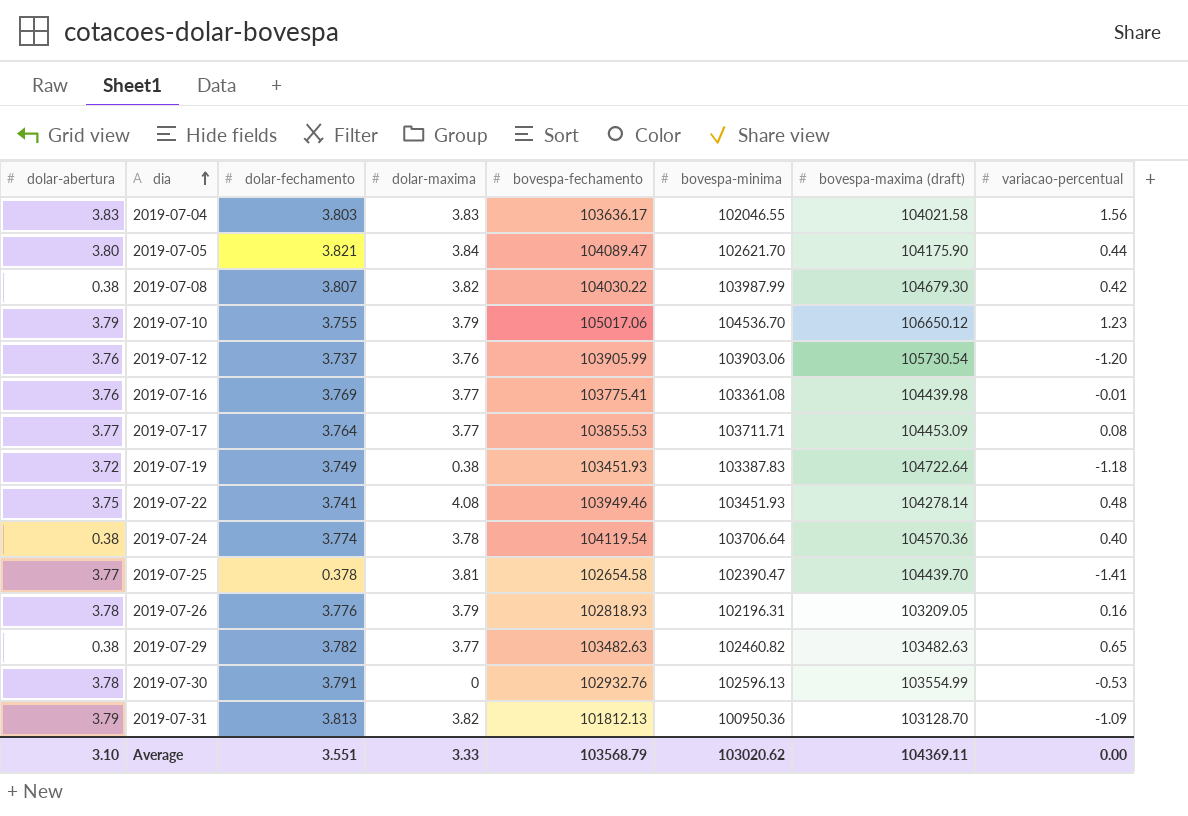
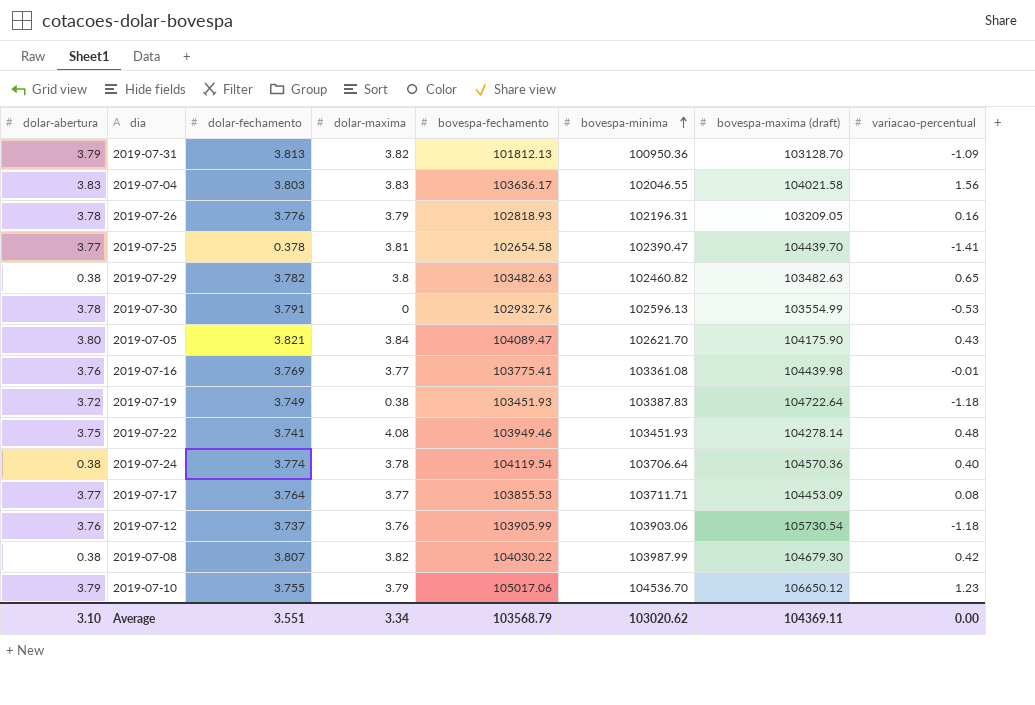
row order: dia ascending -> bovespa-minima ascending
2019-07-29 | dolar-maxima: 3.77 -> 3.8
2019-07-05 | variacao-percentual: 0.44 -> 0.43
2019-07-12 | variacao-percentual: -1.20 -> -1.18
Average | dolar-maxima: 3.33 -> 3.34

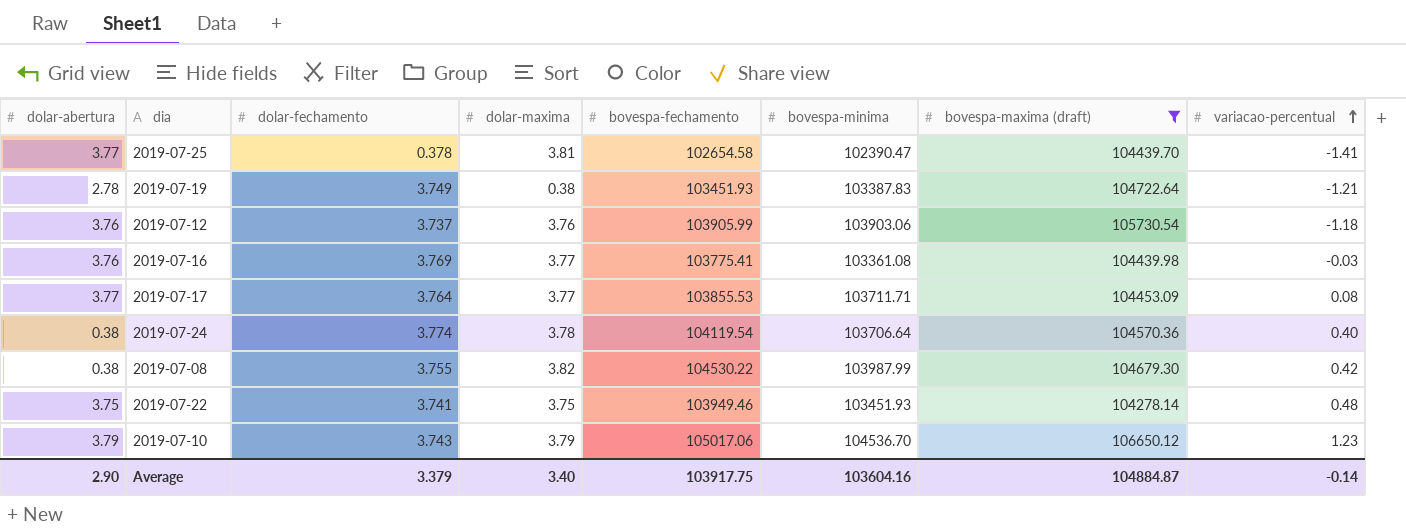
filter: none -> bovespa-maxima (draft) >= 104278.14
row order: bovespa-minima ascending -> variacao-percentual ascending
2019-07-19 | dolar-abertura: 3.72 -> 2.78
2019-07-19 | variacao-percentual: -1.18 -> -1.21
2019-07-16 | variacao-percentual: -0.01 -> -0.03
2019-07-08 | dolar-fechamento: 3.807 -> 3.755
2019-07-08 | bovespa-fechamento: 104030.22 -> 104530.22
2019-07-22 | dolar-maxima: 4.08 -> 3.75
2019-07-10 | dolar-fechamento: 3.755 -> 3.743
Average | dolar-abertura: 3.10 -> 2.90
Average | dolar-fechamento: 3.551 -> 3.379
Average | dolar-maxima: 3.34 -> 3.40
Average | bovespa-fechamento: 103568.79 -> 103917.75
Average | bovespa-minima: 103020.62 -> 103604.16
Average | bovespa-maxima (draft): 104369.11 -> 104884.87
Average | variacao-percentual: 0.00 -> -0.14

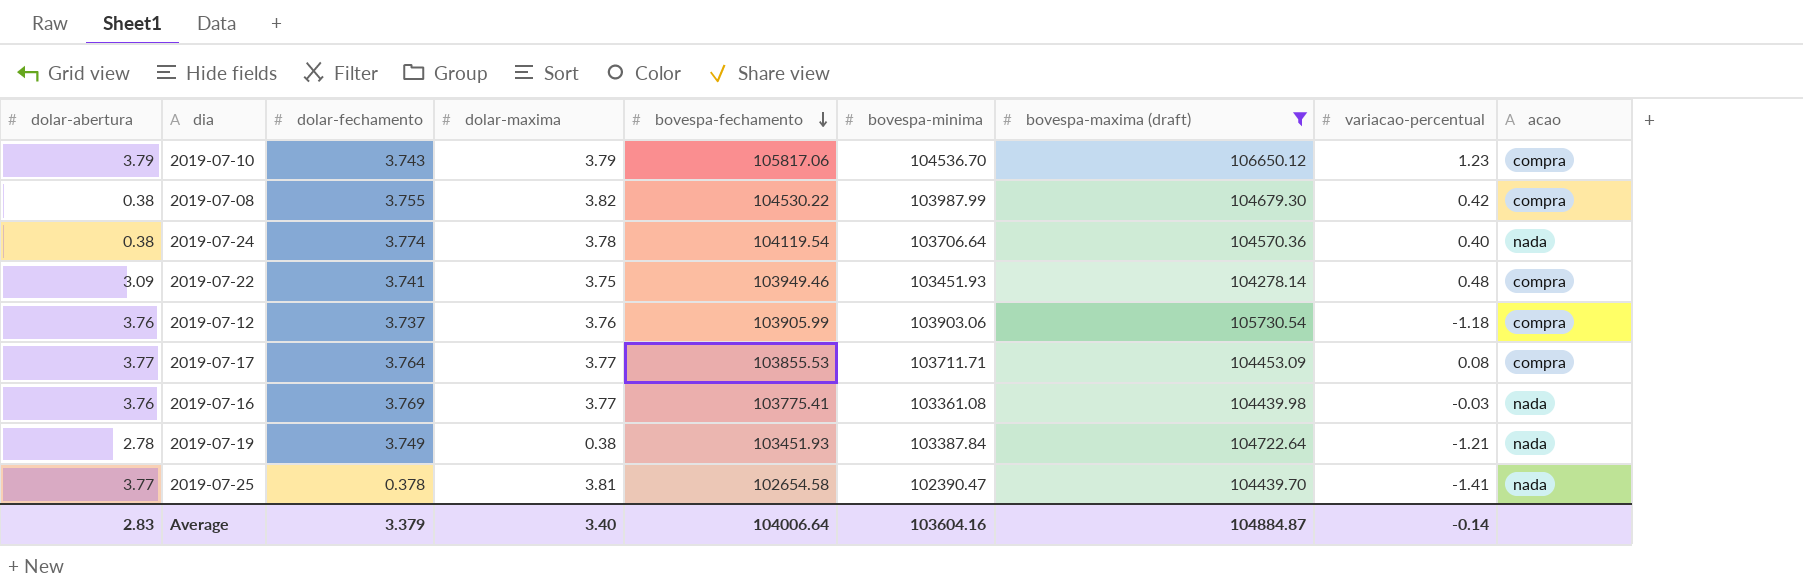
row order: variacao-percentual ascending -> bovespa-fechamento descending
column acao | position: none -> 9
2019-07-10 | bovespa-fechamento: 105017.06 -> 105817.06
2019-07-22 | dolar-abertura: 3.75 -> 3.09
2019-07-19 | bovespa-minima: 103387.83 -> 103387.84
Average | dolar-abertura: 2.90 -> 2.83
Average | bovespa-fechamento: 103917.75 -> 104006.64

